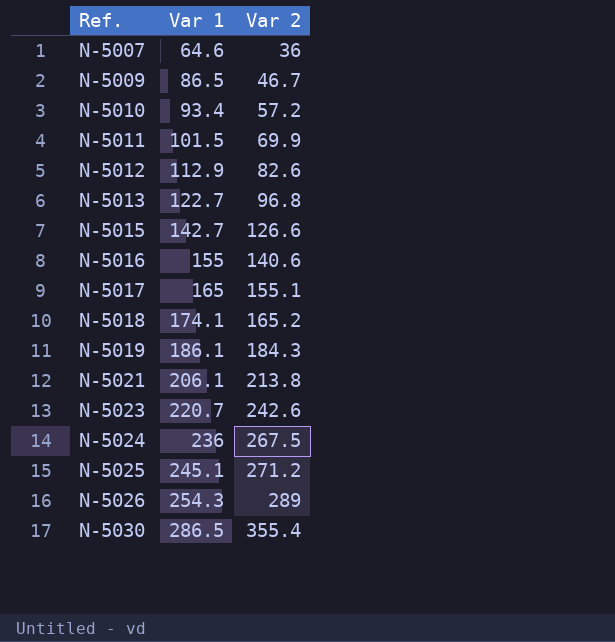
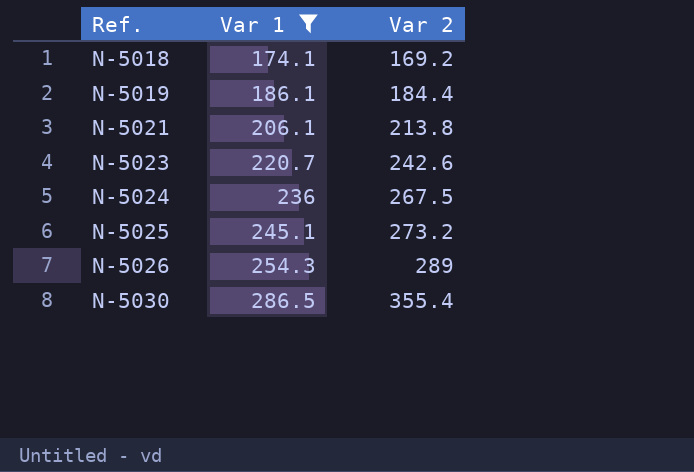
filter: none -> Var 1 >= 174.1
N-5018 | Var 2: 165.2 -> 169.2
N-5019 | Var 2: 184.3 -> 184.4
N-5025 | Var 2: 271.2 -> 273.2

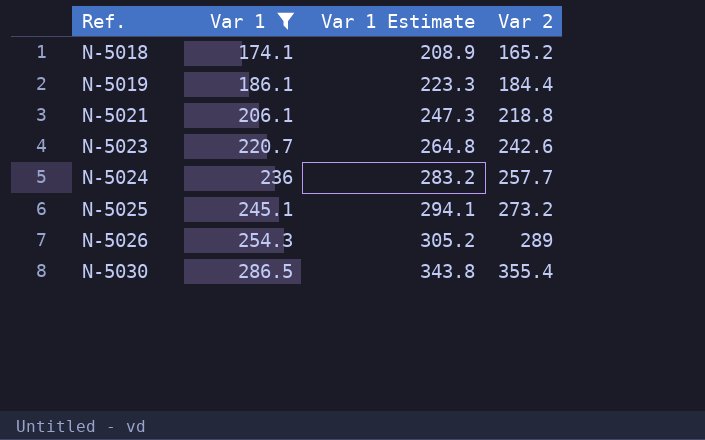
column Var 1 Estimate | formula: none -> [Var 1] * 1.2
N-5018 | Var 2: 169.2 -> 165.2
N-5021 | Var 2: 213.8 -> 218.8
N-5024 | Var 2: 267.5 -> 257.7

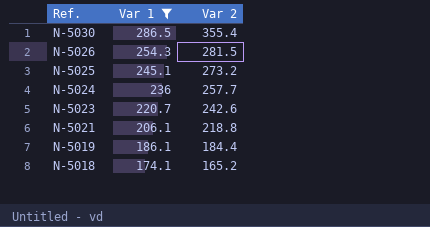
row order: Ref. ascending -> Ref. descending
column Var 1 Estimate | formula: [Var 1] * 1.2 -> none
N-5026 | Var 2: 289 -> 281.5

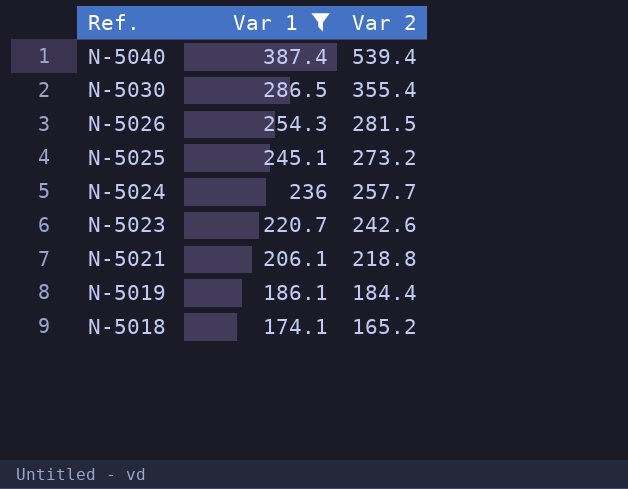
row N-5040: none -> 387.4 | 539.4

